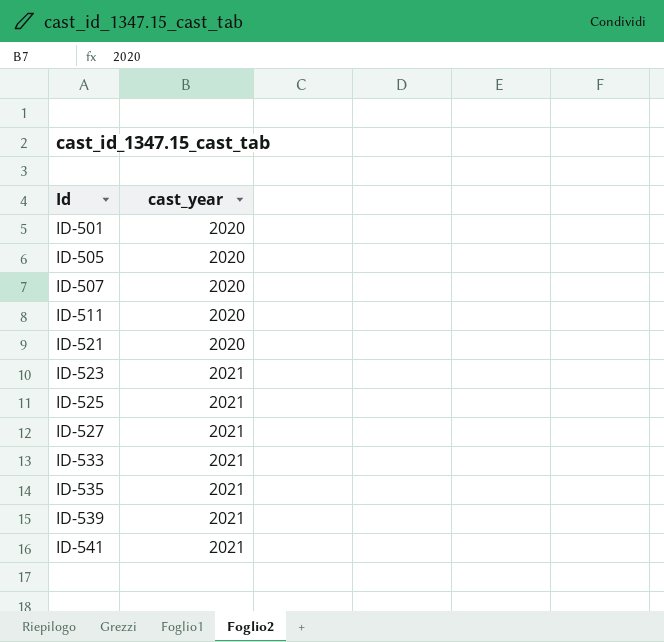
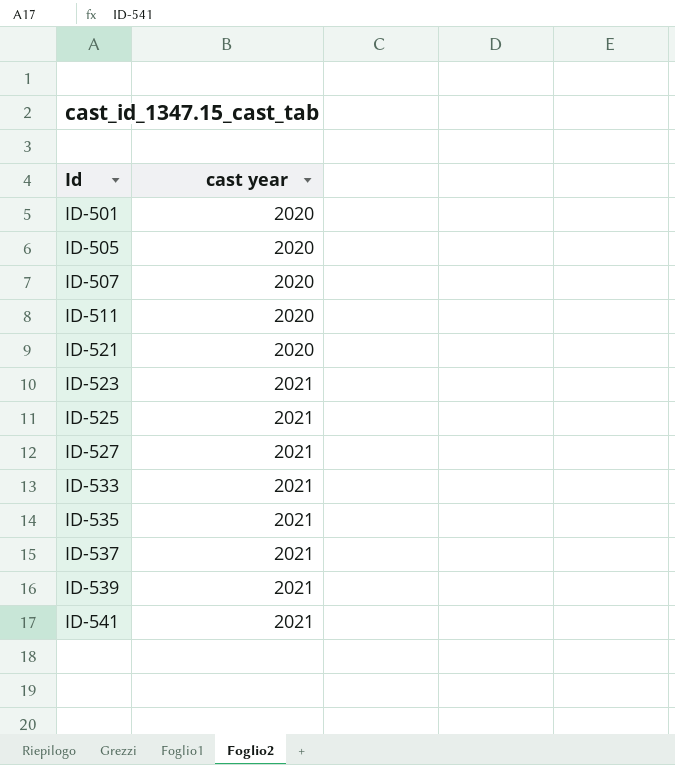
column name: cast_year -> cast year
row ID-537: none -> 2021

